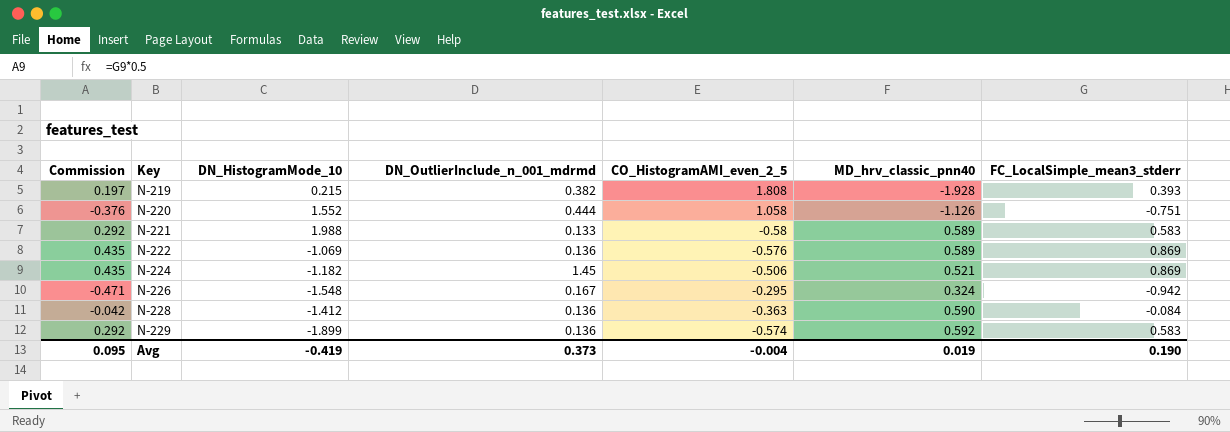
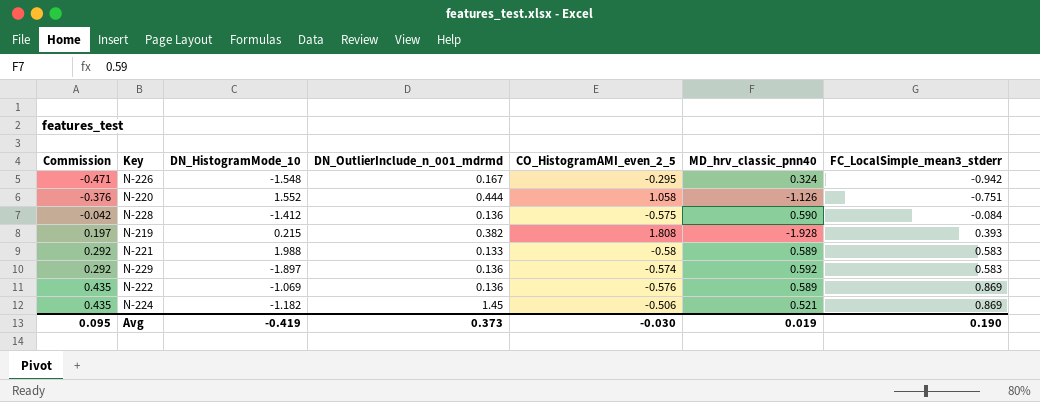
row order: Key ascending -> Commission ascending
N-228 | CO_HistogramAMI_even_2_5: -0.363 -> -0.575
N-229 | DN_HistogramMode_10: -1.899 -> -1.897
Avg | CO_HistogramAMI_even_2_5: -0.004 -> -0.030

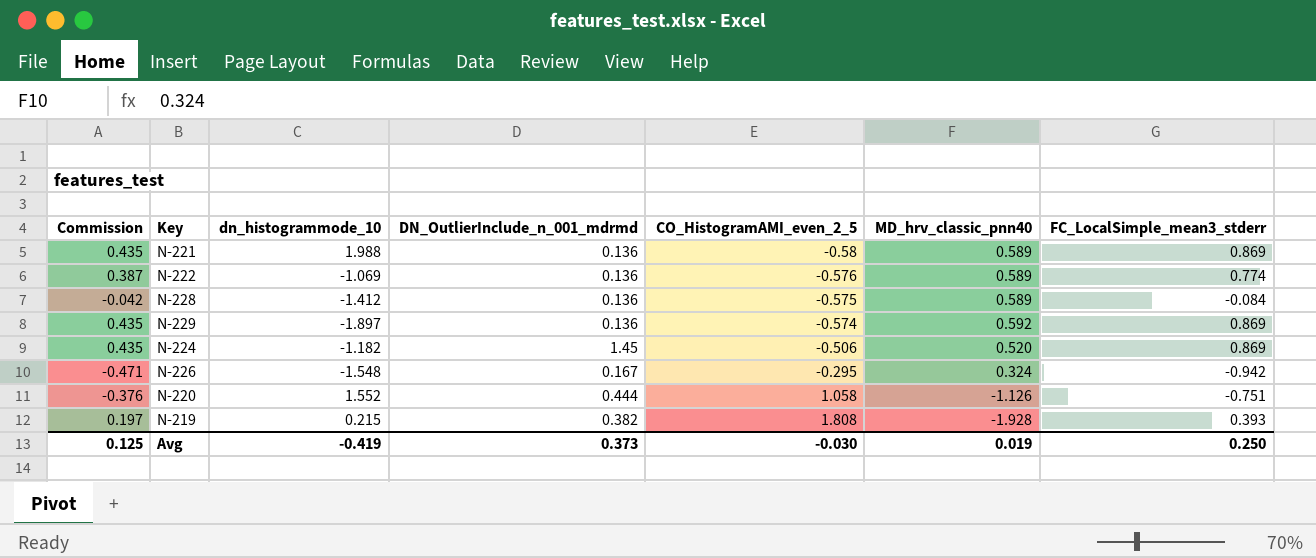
row order: Commission ascending -> CO_HistogramAMI_even_2_5 ascending
column name: DN_HistogramMode_10 -> dn_histogrammode_10
N-221 | Commission: 0.292 -> 0.435
N-221 | DN_OutlierInclude_n_001_mdrmd: 0.133 -> 0.136
N-221 | FC_LocalSimple_mean3_stderr: 0.583 -> 0.869
N-222 | Commission: 0.435 -> 0.387
N-222 | FC_LocalSimple_mean3_stderr: 0.869 -> 0.774
N-228 | MD_hrv_classic_pnn40: 0.590 -> 0.589
N-229 | Commission: 0.292 -> 0.435
N-229 | FC_LocalSimple_mean3_stderr: 0.583 -> 0.869
N-224 | MD_hrv_classic_pnn40: 0.521 -> 0.520
Avg | Commission: 0.095 -> 0.125
Avg | FC_LocalSimple_mean3_stderr: 0.190 -> 0.250

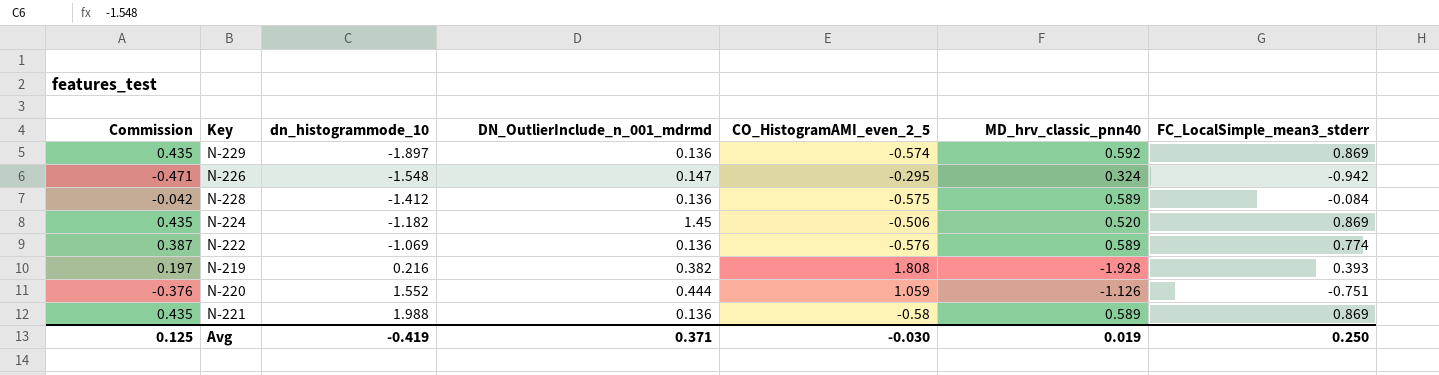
row order: CO_HistogramAMI_even_2_5 ascending -> dn_histogrammode_10 ascending
N-226 | DN_OutlierInclude_n_001_mdrmd: 0.167 -> 0.147
N-219 | dn_histogrammode_10: 0.215 -> 0.216
N-220 | CO_HistogramAMI_even_2_5: 1.058 -> 1.059
Avg | DN_OutlierInclude_n_001_mdrmd: 0.373 -> 0.371

